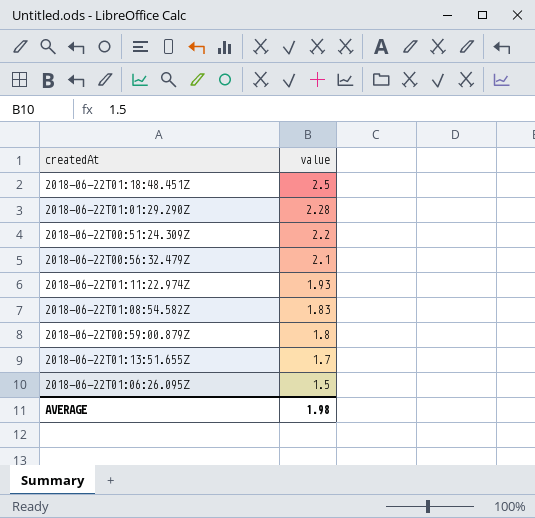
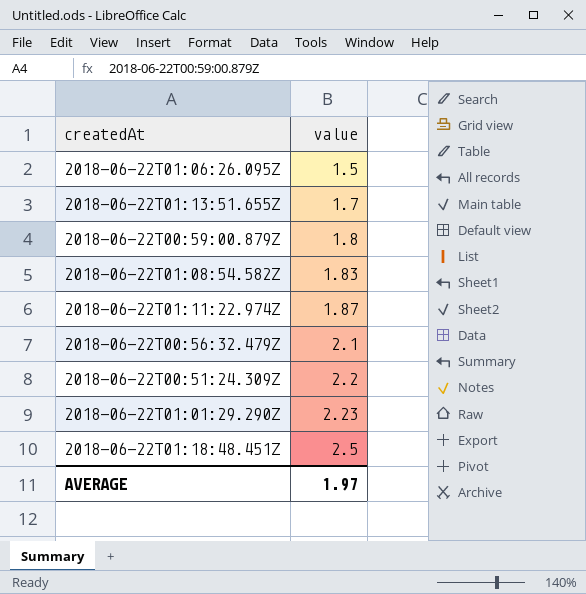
row order: value descending -> value ascending
2018-06-22T01:11:22.974Z | value: 1.93 -> 1.87
2018-06-22T01:01:29.290Z | value: 2.28 -> 2.23
AVERAGE | value: 1.98 -> 1.97

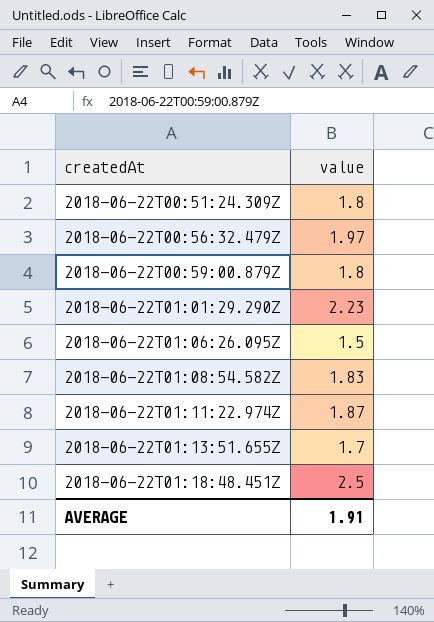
row order: value ascending -> createdAt ascending
2018-06-22T00:51:24.309Z | value: 2.2 -> 1.8
2018-06-22T00:56:32.479Z | value: 2.1 -> 1.97
AVERAGE | value: 1.97 -> 1.91

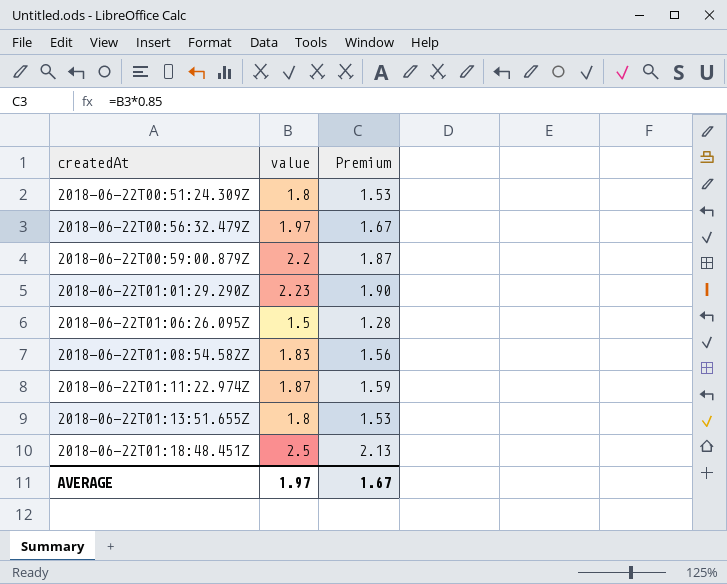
column Premium | formula: none -> [value] * 0.85
2018-06-22T00:59:00.879Z | value: 1.8 -> 2.2
2018-06-22T01:13:51.655Z | value: 1.7 -> 1.8
AVERAGE | value: 1.91 -> 1.97

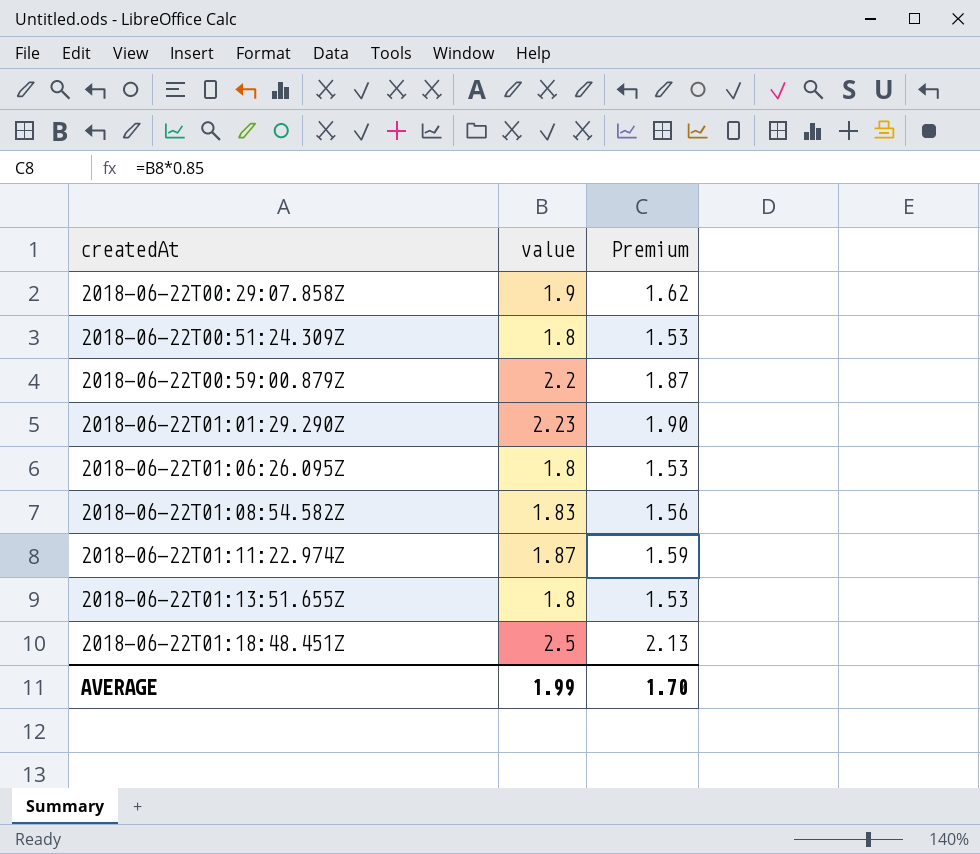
row 2018-06-22T00:56:32.479Z: 1.97 | 1.67 -> none
row 2018-06-22T00:29:07.858Z: none -> 1.9 | 1.62
2018-06-22T01:06:26.095Z | value: 1.5 -> 1.8
2018-06-22T01:06:26.095Z | Premium: 1.28 -> 1.53
AVERAGE | value: 1.97 -> 1.99
AVERAGE | Premium: 1.67 -> 1.70

